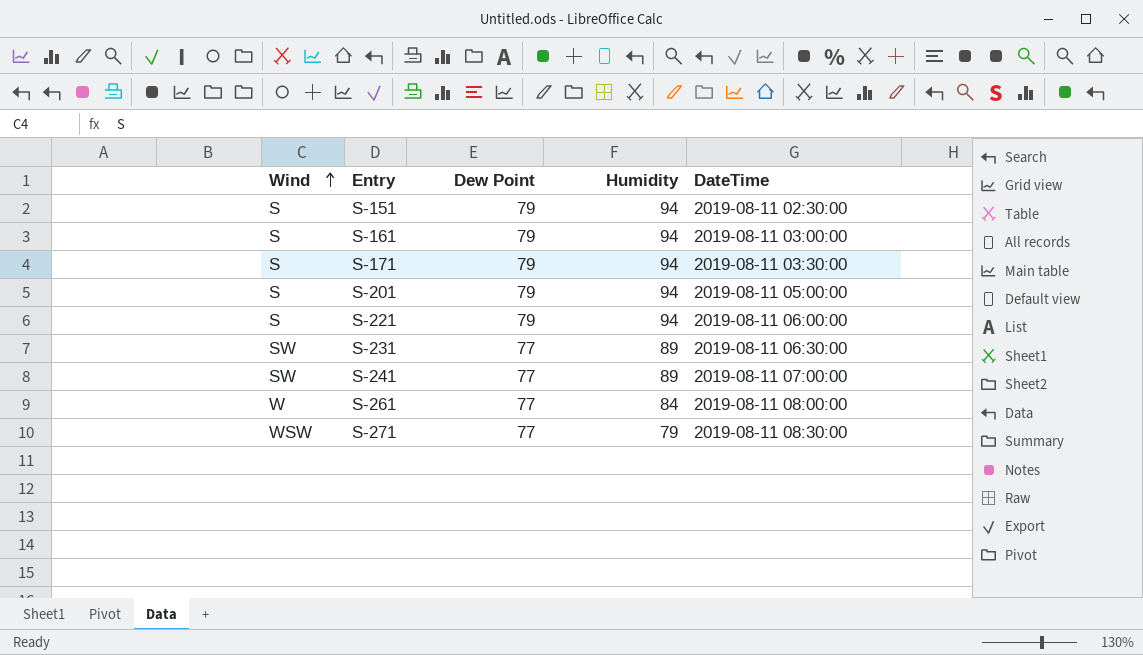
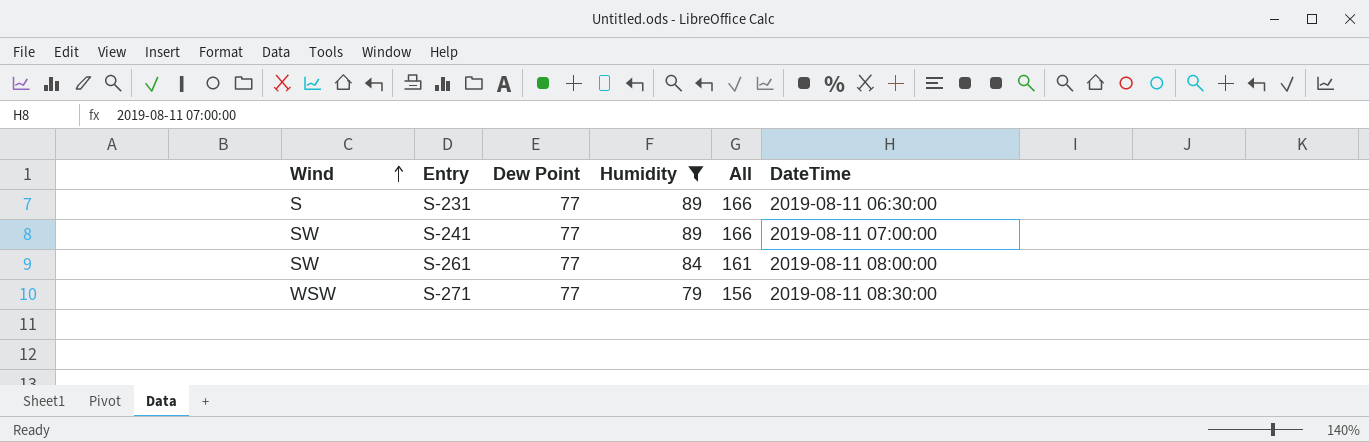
filter: none -> Humidity != 94
column All | formula: none -> [Dew Point] + [Humidity]
S-231 | Wind: SW -> S
S-261 | Wind: W -> SW

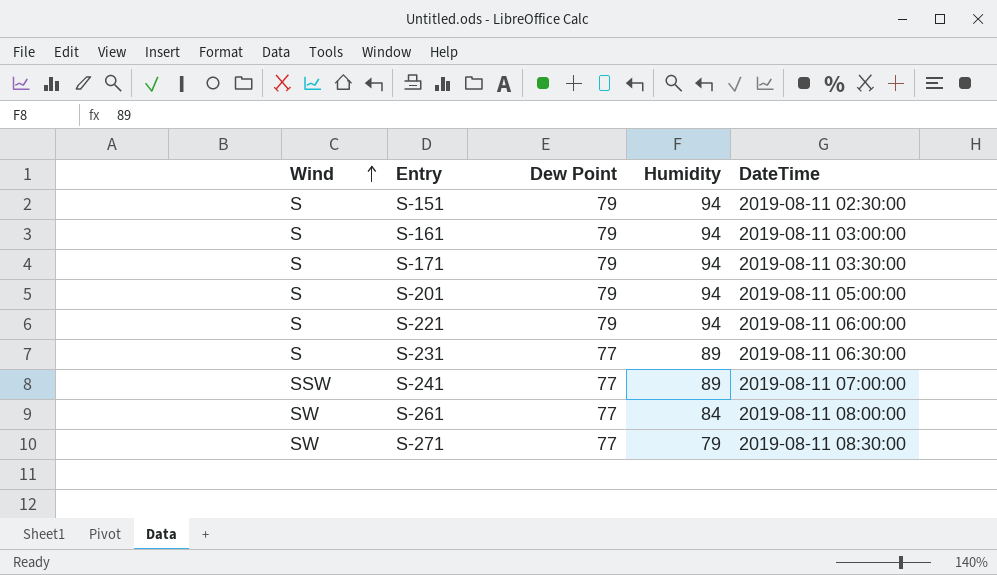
filter: Humidity != 94 -> none
column All | formula: [Dew Point] + [Humidity] -> none
S-241 | Wind: SW -> SSW
S-271 | Wind: WSW -> SW

